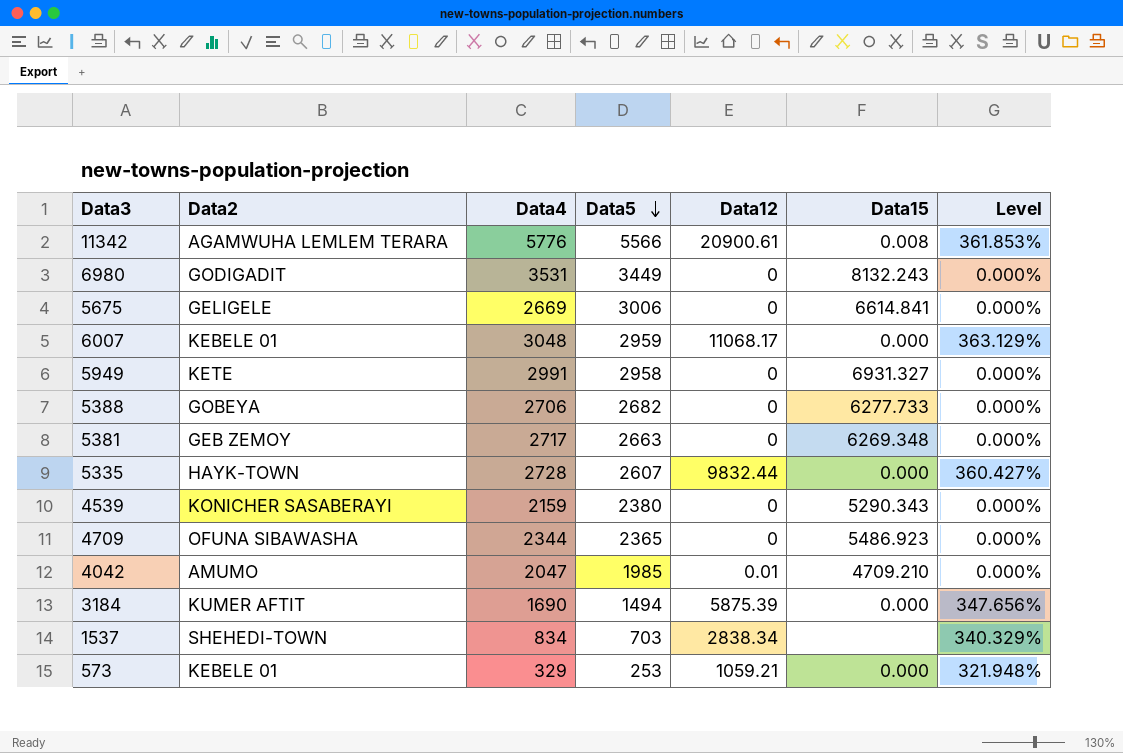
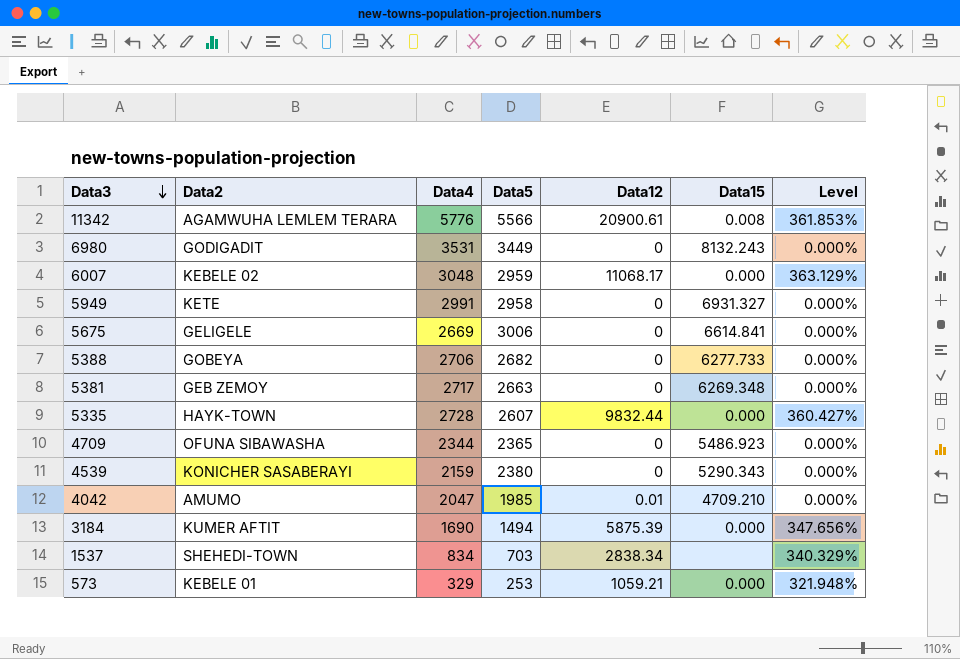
row order: Data5 descending -> Data3 descending
6007 | Data2: KEBELE 01 -> KEBELE 02

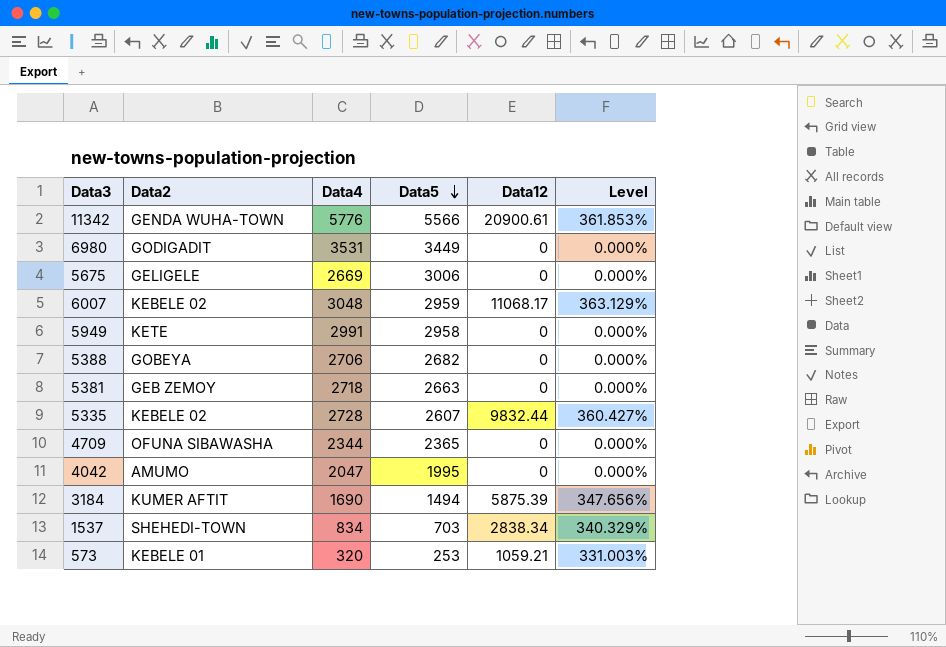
row order: Data3 descending -> Data5 descending
column Data15 | position: 6 -> none
row 4539: KONICHER SASABERAYI | 2159 | 2380 | 0 | 5290.343 | 0.000% -> none
11342 | Data2: AGAMWUHA LEMLEM TERARA -> GENDA WUHA-TOWN
5381 | Data4: 2717 -> 2718
5335 | Data2: HAYK-TOWN -> KEBELE 02
4042 | Data5: 1985 -> 1995
4042 | Data12: 0.01 -> 0
573 | Data4: 329 -> 320
573 | Level: 321.948% -> 331.003%

